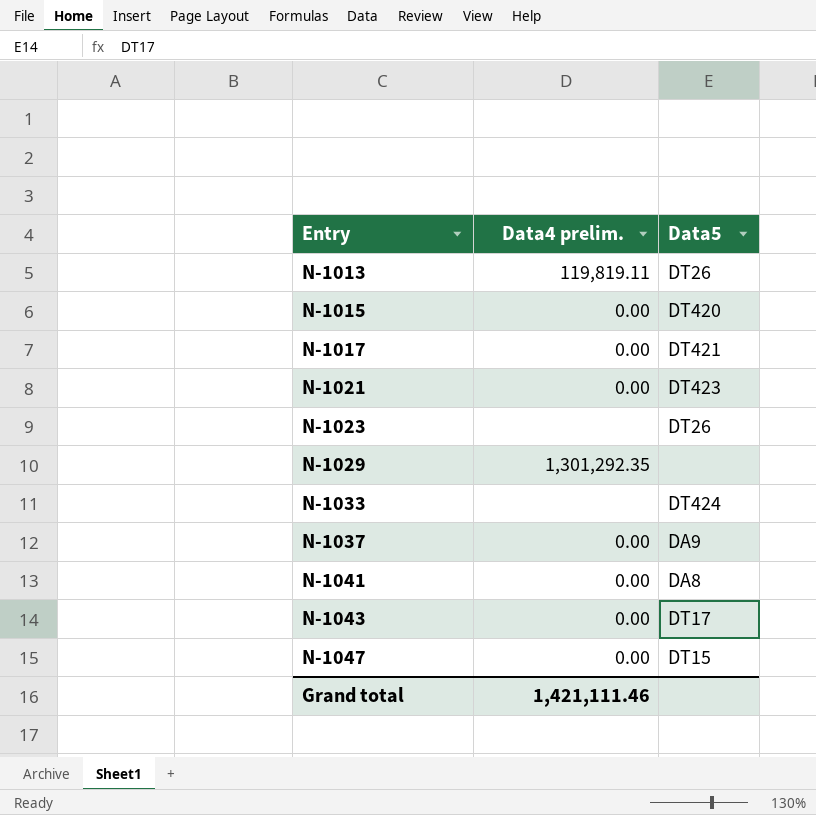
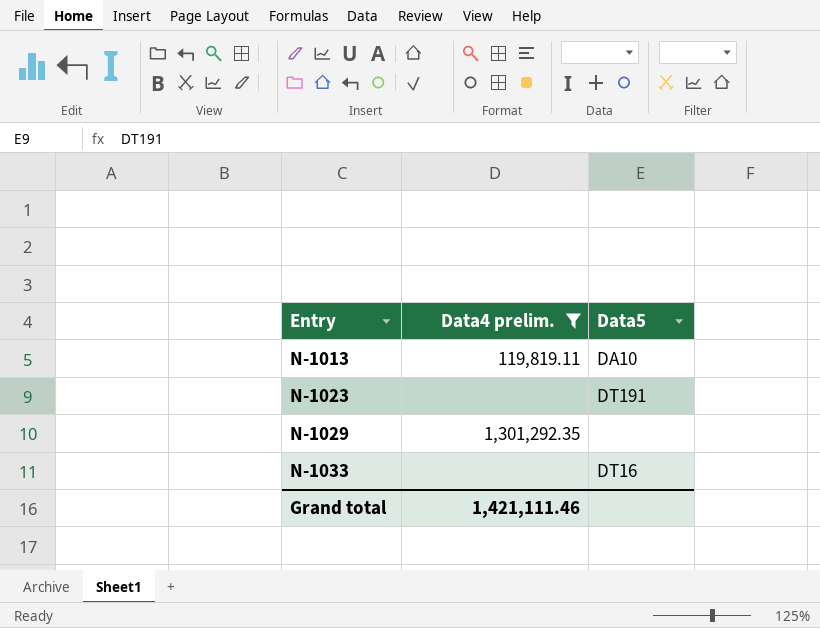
filter: none -> Data4 prelim. != 0.00
N-1013 | Data5: DT26 -> DA10
N-1023 | Data5: DT26 -> DT191
N-1033 | Data5: DT424 -> DT16

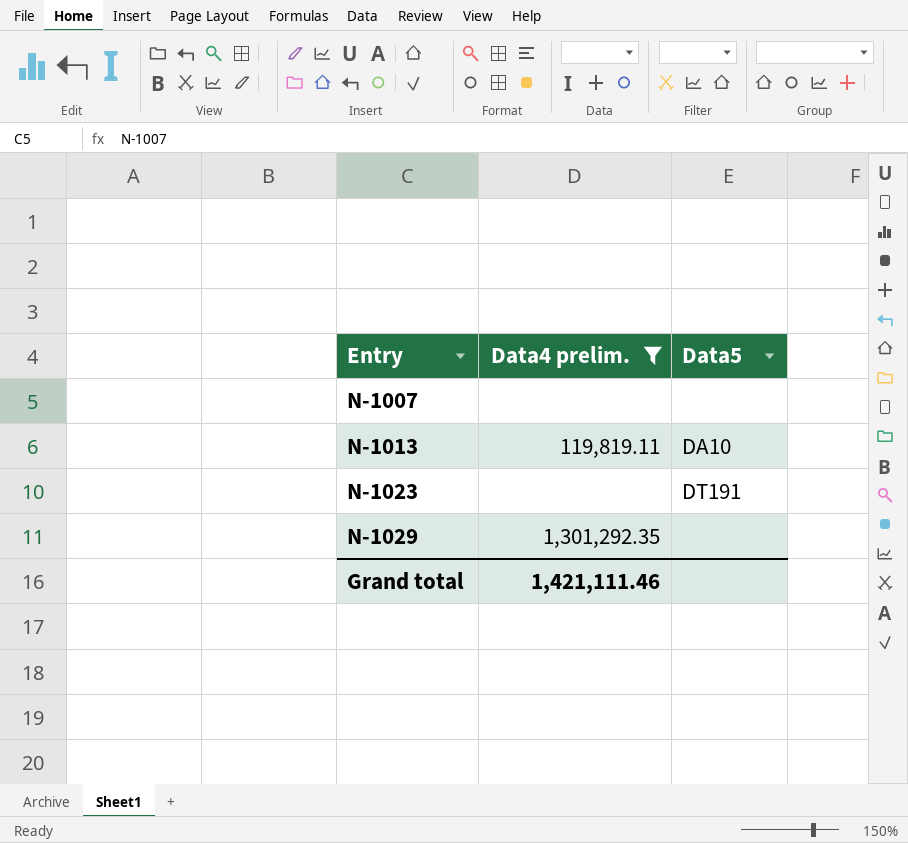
row N-1033: none | DT16 -> none
row N-1007: none -> none | none

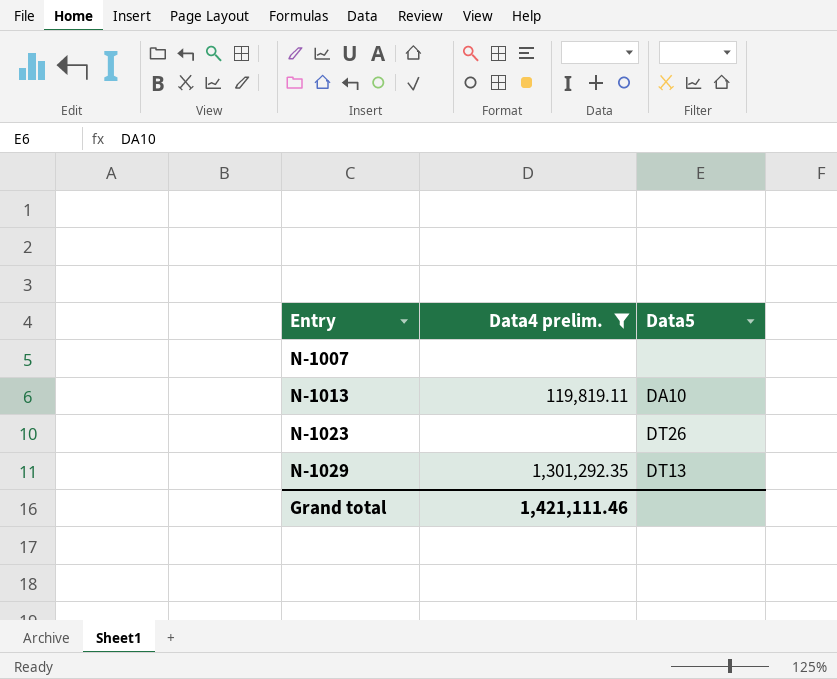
N-1023 | Data5: DT191 -> DT26
N-1029 | Data5: none -> DT13

